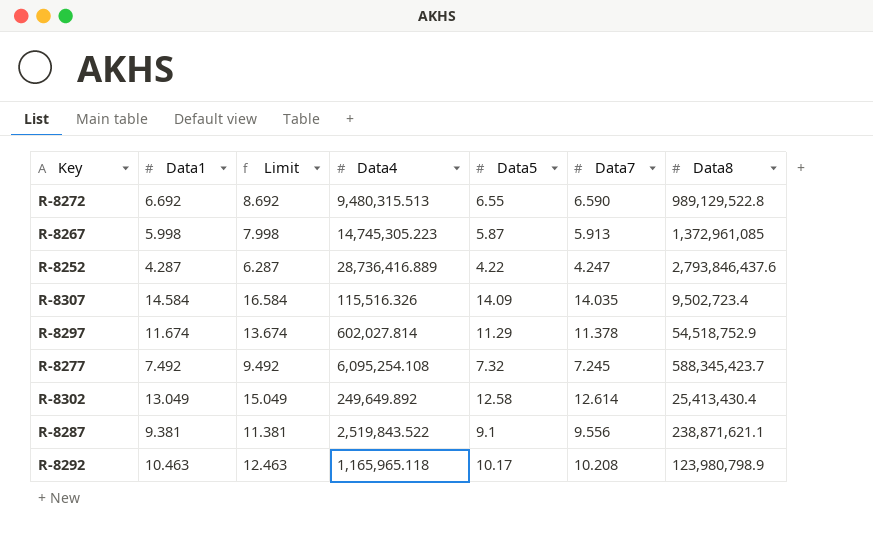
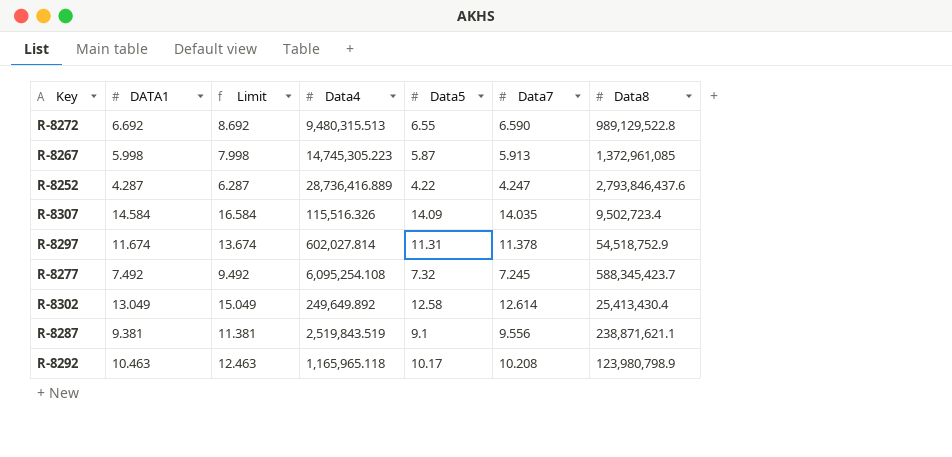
column name: Data1 -> DATA1
R-8297 | Data5: 11.29 -> 11.31
R-8287 | Data4: 2,519,843.522 -> 2,519,843.519

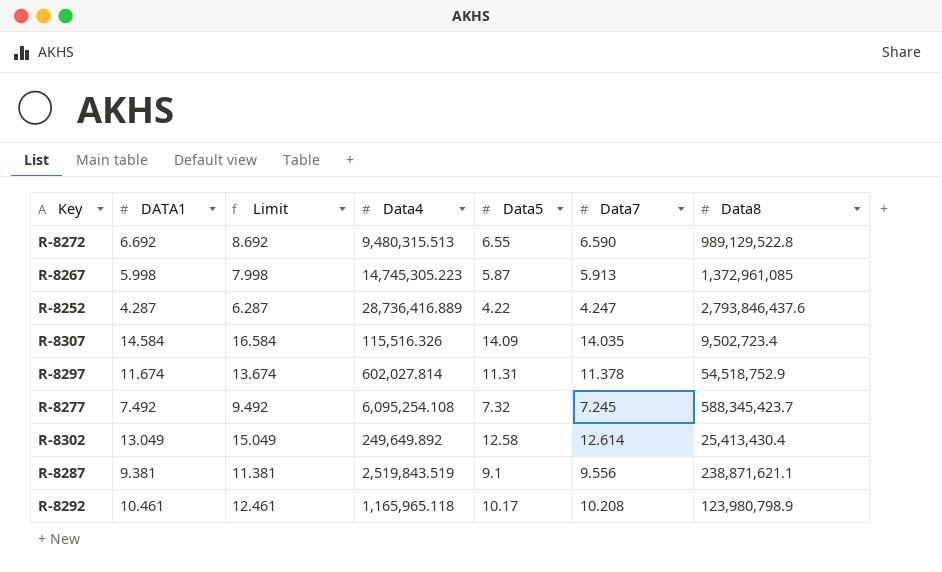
R-8292 | DATA1: 10.463 -> 10.461
R-8292 | Limit: 12.463 -> 12.461

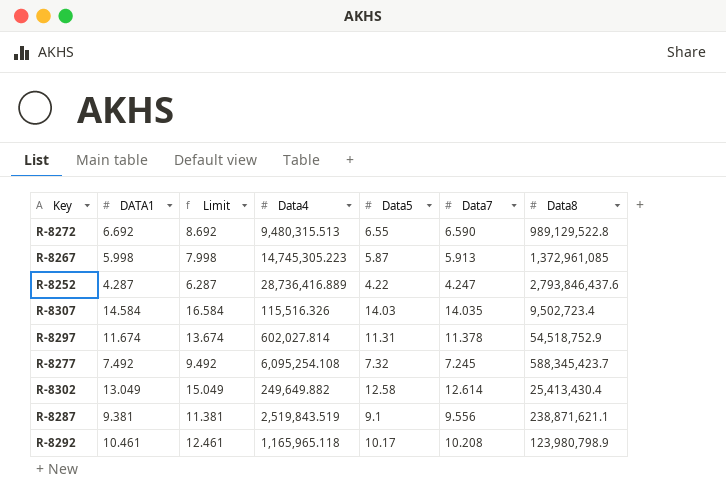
R-8307 | Data5: 14.09 -> 14.03
R-8302 | Data4: 249,649.892 -> 249,649.882

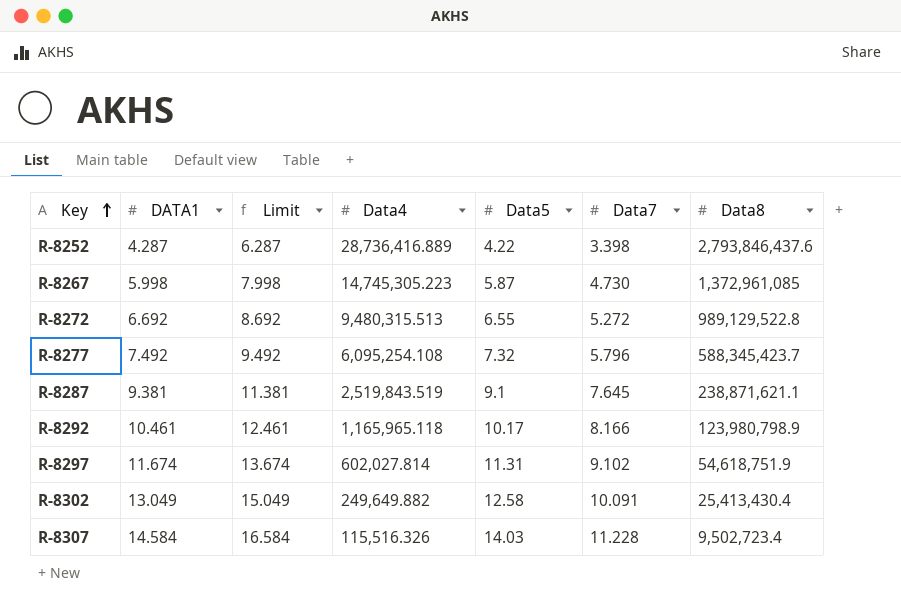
row order: none -> Key ascending
R-8252 | Data7: 4.247 -> 3.398
R-8267 | Data7: 5.913 -> 4.730
R-8272 | Data7: 6.590 -> 5.272
R-8277 | Data7: 7.245 -> 5.796
R-8287 | Data7: 9.556 -> 7.645
R-8292 | Data7: 10.208 -> 8.166
R-8297 | Data7: 11.378 -> 9.102
R-8297 | Data8: 54,518,752.9 -> 54,618,751.9
R-8302 | Data7: 12.614 -> 10.091
R-8307 | Data7: 14.035 -> 11.228

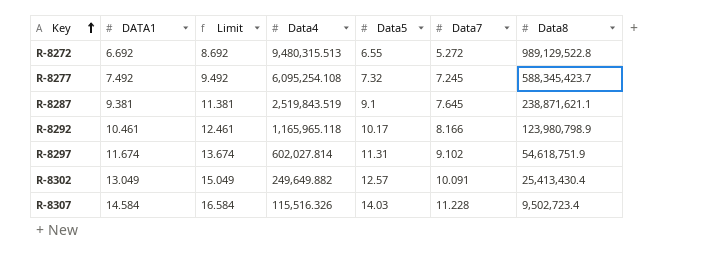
row R-8252: 4.287 | 6.287 | 28,736,416.889 | 4.22 | 3.398 | 2,793,846,437.6 -> none
row R-8267: 5.998 | 7.998 | 14,745,305.223 | 5.87 | 4.730 | 1,372,961,085 -> none
R-8277 | Data7: 5.796 -> 7.245
R-8302 | Data5: 12.58 -> 12.57

